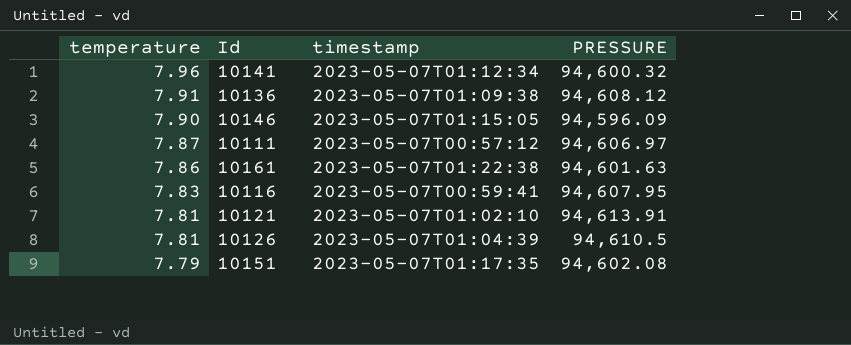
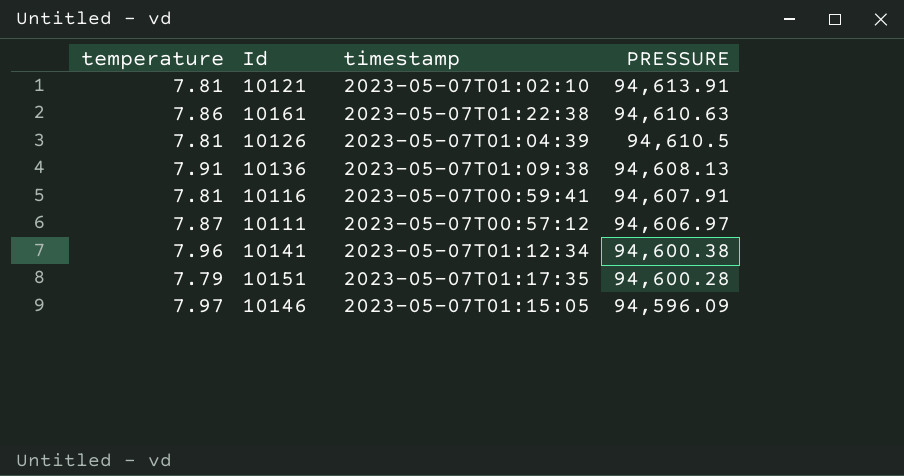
row order: temperature descending -> PRESSURE descending
10161 | PRESSURE: 94,601.63 -> 94,610.63
10136 | PRESSURE: 94,608.12 -> 94,608.13
10116 | temperature: 7.83 -> 7.81
10116 | PRESSURE: 94,607.95 -> 94,607.91
10141 | PRESSURE: 94,600.32 -> 94,600.38
10151 | PRESSURE: 94,602.08 -> 94,600.28
10146 | temperature: 7.90 -> 7.97

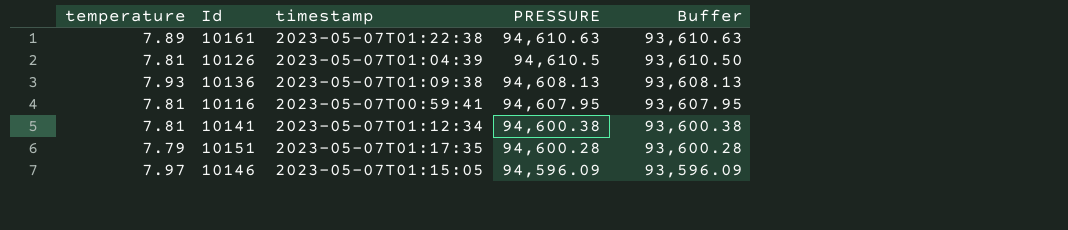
column Buffer | formula: none -> [PRESSURE] - 1000
row 10121: 7.81 | 2023-05-07T01:02:10 | 94,613.91 -> none
row 10111: 7.87 | 2023-05-07T00:57:12 | 94,606.97 -> none
10161 | temperature: 7.86 -> 7.89
10136 | temperature: 7.91 -> 7.93
10116 | PRESSURE: 94,607.91 -> 94,607.95
10141 | temperature: 7.96 -> 7.81

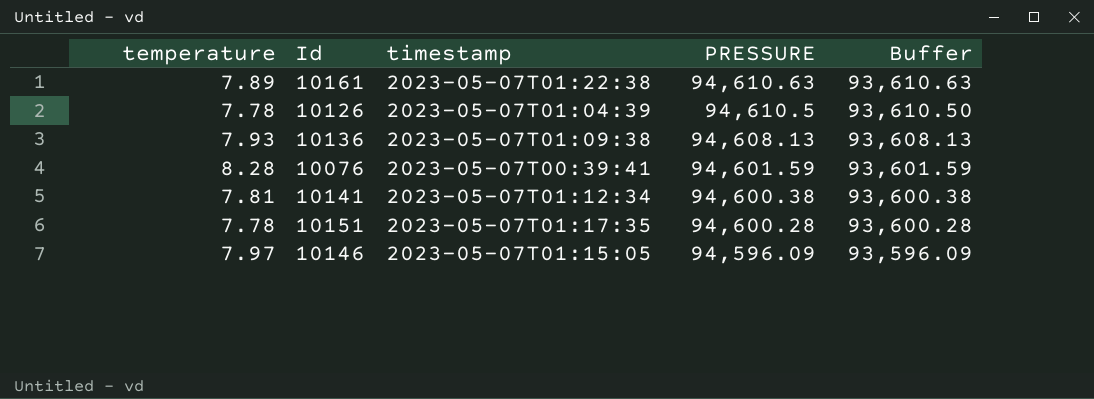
row 10116: 7.81 | 2023-05-07T00:59:41 | 94,607.95 | 93,607.95 -> none
10126 | temperature: 7.81 -> 7.78
row 10076: none -> 8.28 | 2023-05-07T00:39:41 | 94,601.59 | 93,601.59
10151 | temperature: 7.79 -> 7.78

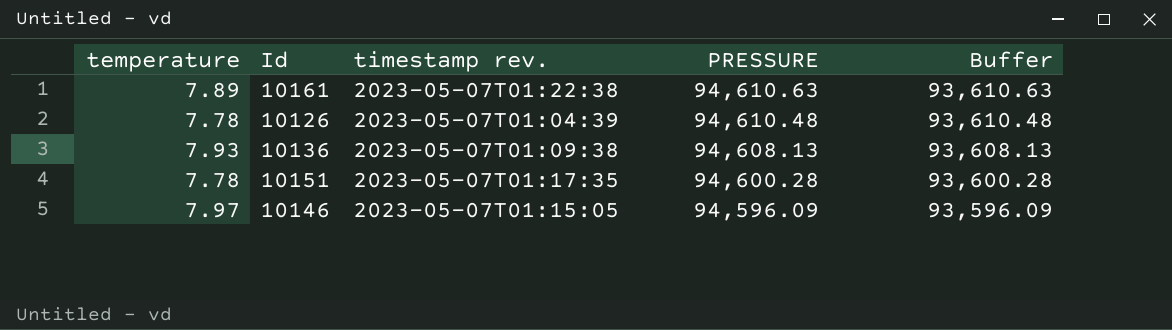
column name: timestamp -> timestamp rev.
row 10076: 8.28 | 2023-05-07T00:39:41 | 94,601.59 | 93,601.59 -> none
row 10141: 7.81 | 2023-05-07T01:12:34 | 94,600.38 | 93,600.38 -> none
10126 | PRESSURE: 94,610.5 -> 94,610.48
10126 | Buffer: 93,610.50 -> 93,610.48

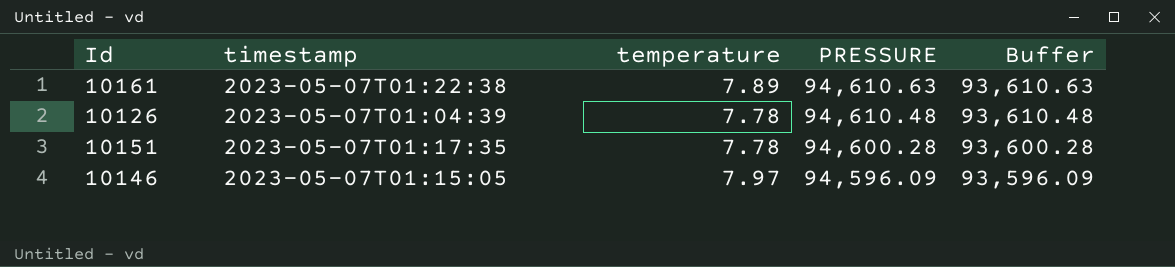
column name: timestamp rev. -> timestamp
column temperature | position: 1 -> 3
row 10136: 7.93 | 2023-05-07T01:09:38 | 94,608.13 | 93,608.13 -> none

